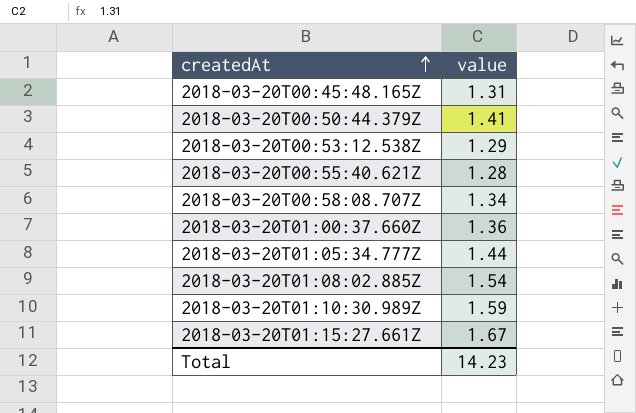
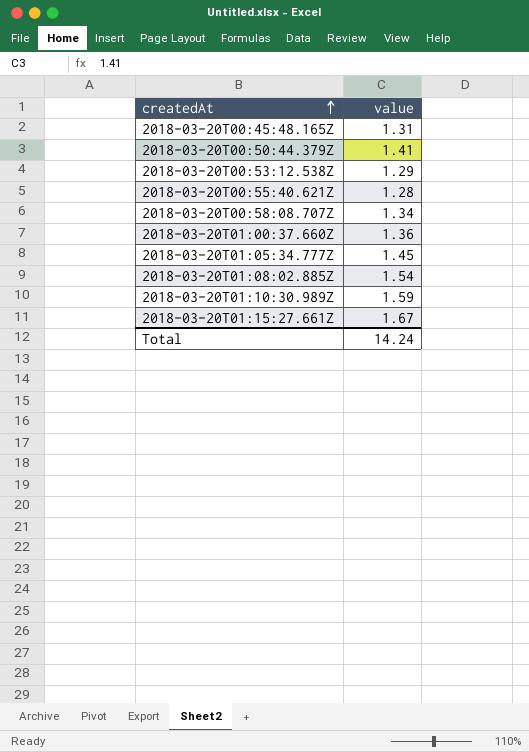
2018-03-20T01:05:34.777Z | value: 1.44 -> 1.45
Total | value: 14.23 -> 14.24

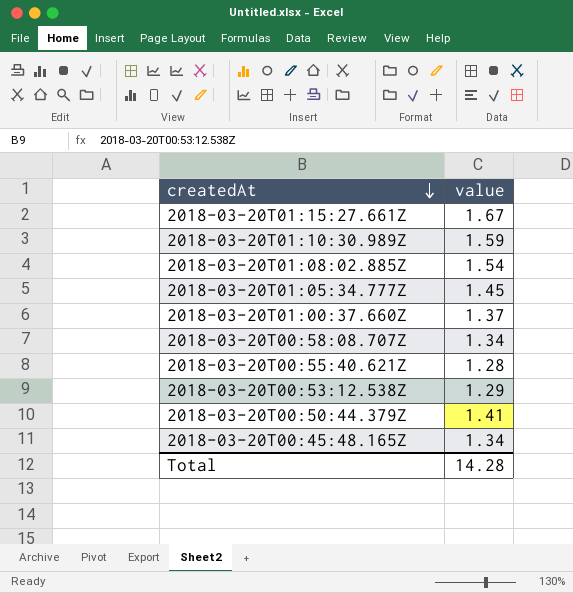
row order: createdAt ascending -> createdAt descending
2018-03-20T01:00:37.660Z | value: 1.36 -> 1.37
2018-03-20T00:45:48.165Z | value: 1.31 -> 1.34
Total | value: 14.24 -> 14.28

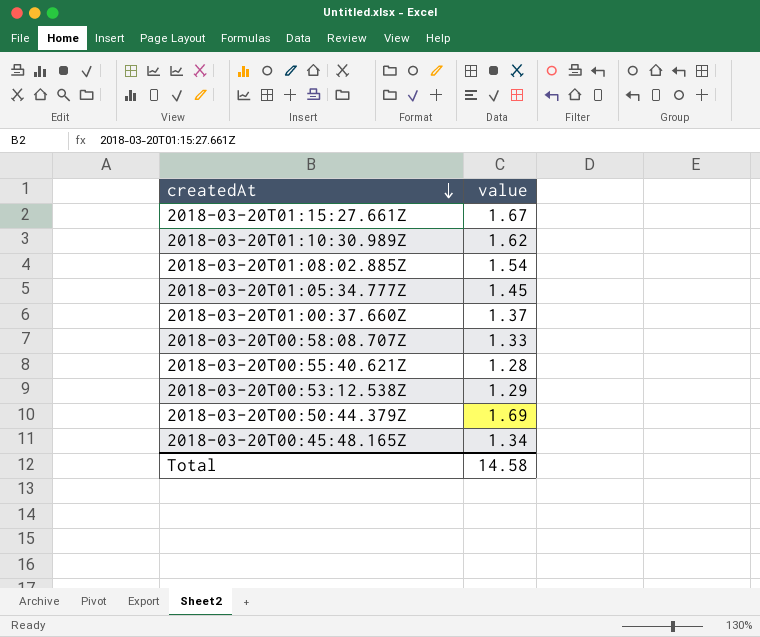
2018-03-20T01:10:30.989Z | value: 1.59 -> 1.62
2018-03-20T00:58:08.707Z | value: 1.34 -> 1.33
2018-03-20T00:50:44.379Z | value: 1.41 -> 1.69
Total | value: 14.28 -> 14.58

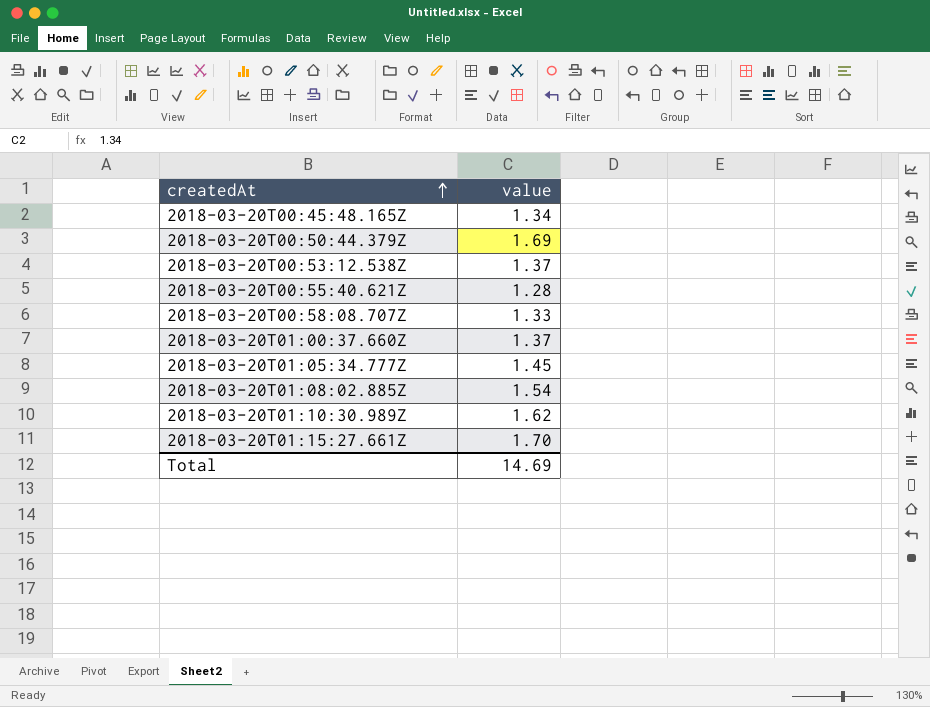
row order: createdAt descending -> createdAt ascending
2018-03-20T00:53:12.538Z | value: 1.29 -> 1.37
2018-03-20T01:15:27.661Z | value: 1.67 -> 1.70
Total | value: 14.58 -> 14.69

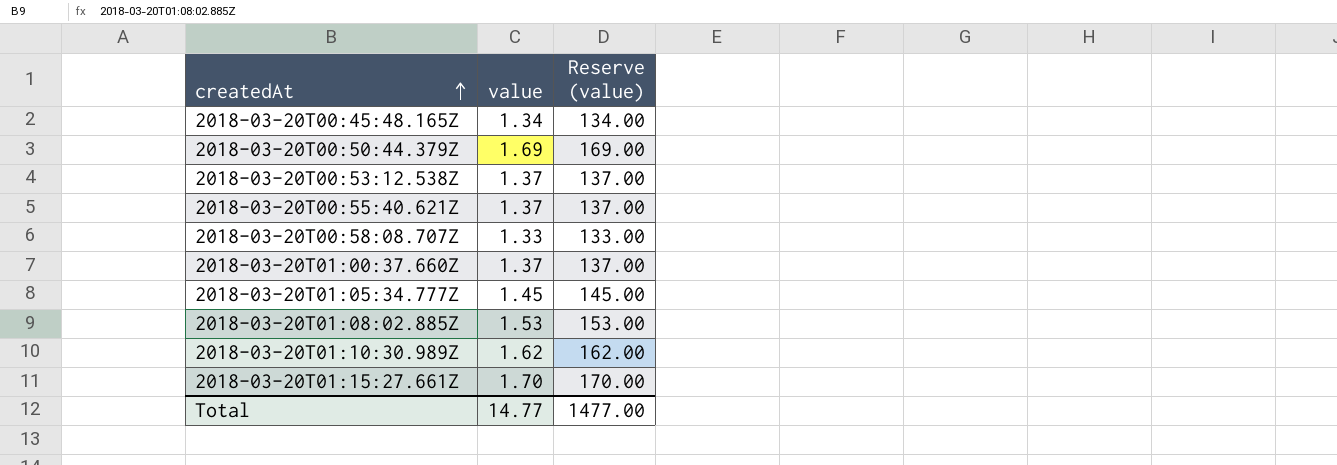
column Reserve (value) | formula: none -> [value] * 100
2018-03-20T00:55:40.621Z | value: 1.28 -> 1.37
2018-03-20T01:08:02.885Z | value: 1.54 -> 1.53
Total | value: 14.69 -> 14.77

